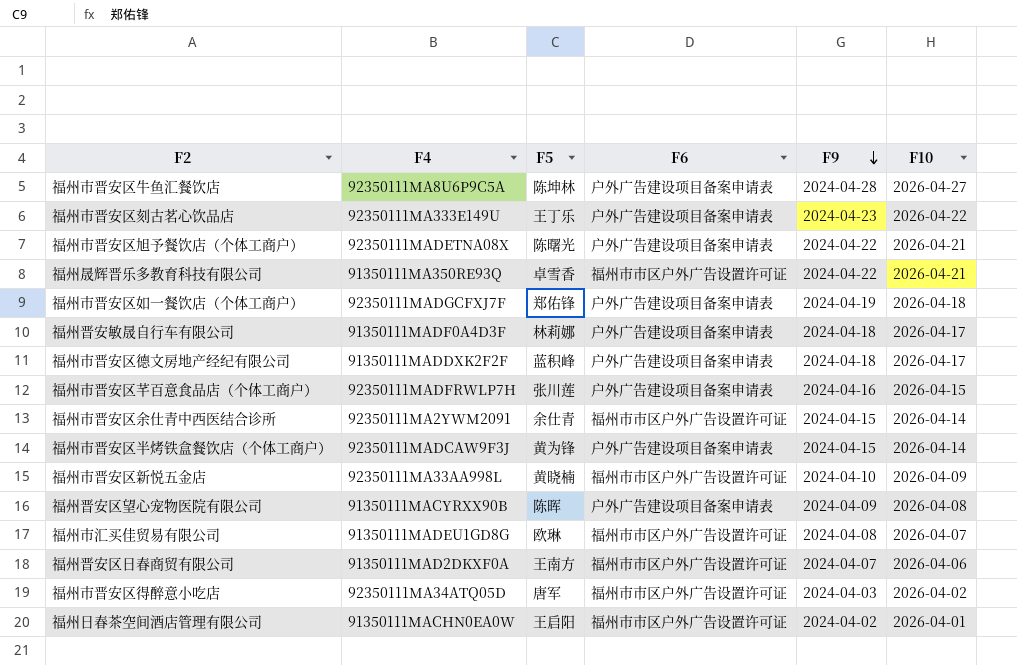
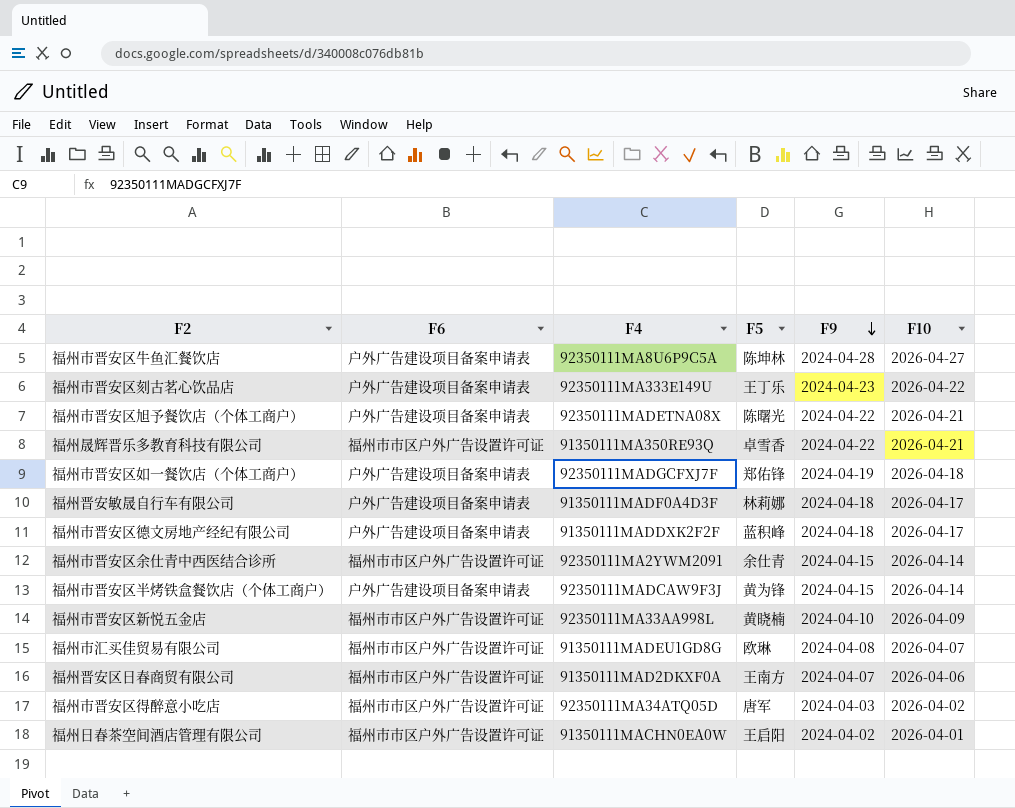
column F6 | position: 4 -> 2
row 福州市晋安区芊百意食品店（个体工商户）: 92350111MADFRWLP7H | 张川莲 | 户外广告建设项目备案申请表 | 2024-04-16 | 2026-04-15 -> none
row 福州晋安区望心宠物医院有限公司: 91350111MACYRXX90B | 陈晖 | 户外广告建设项目备案申请表 | 2024-04-09 | 2026-04-08 -> none

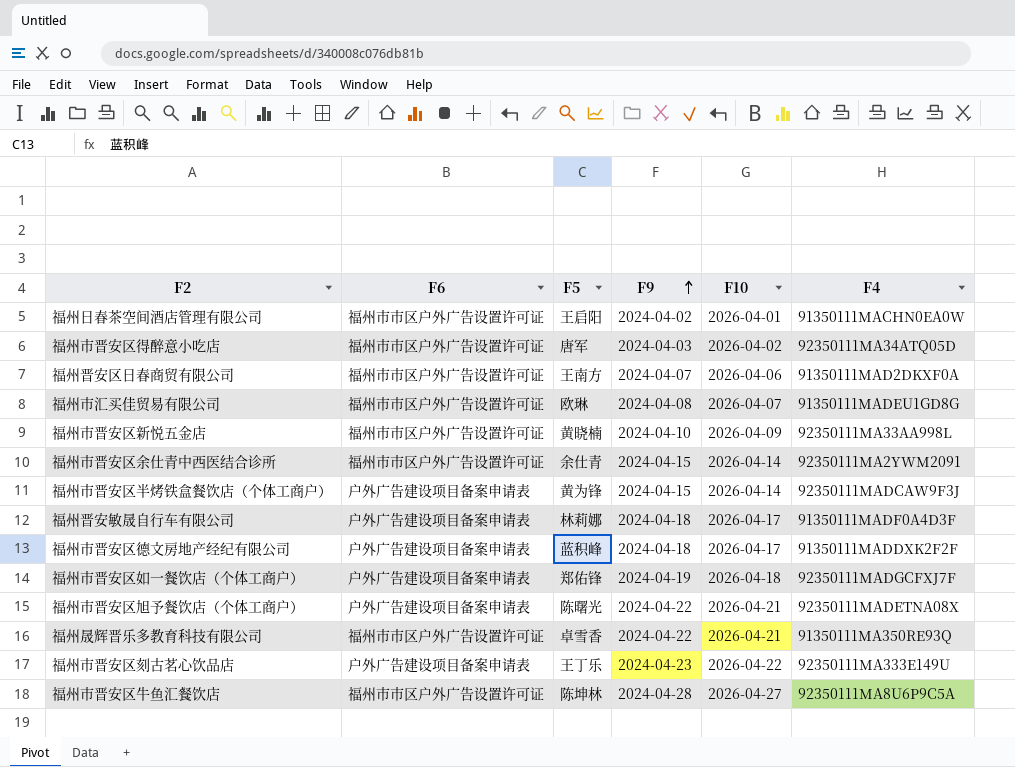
row order: F9 descending -> F9 ascending
column F4 | position: 3 -> 6
福州市晋安区牛鱼汇餐饮店 | F6: 户外广告建设项目备案申请表 -> 福州市市区户外广告设置许可证

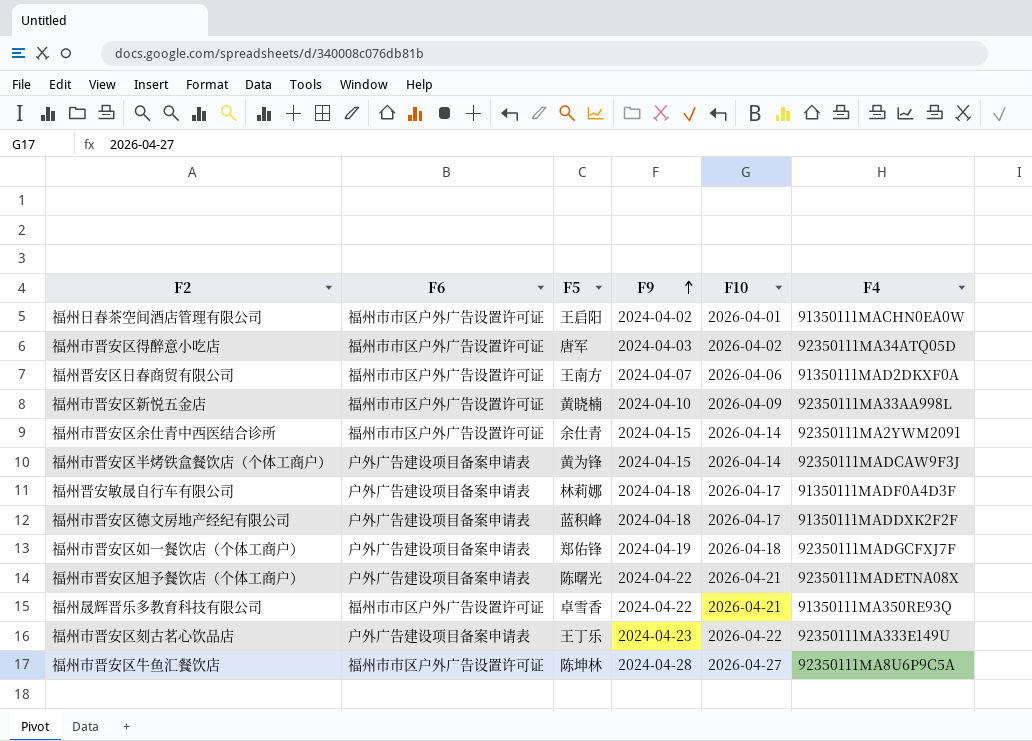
row 福州市汇买佳贸易有限公司: 福州市市区户外广告设置许可证 | 欧琳 | 2024-04-08 | 2026-04-07 | 91350111MADEU1GD8G -> none

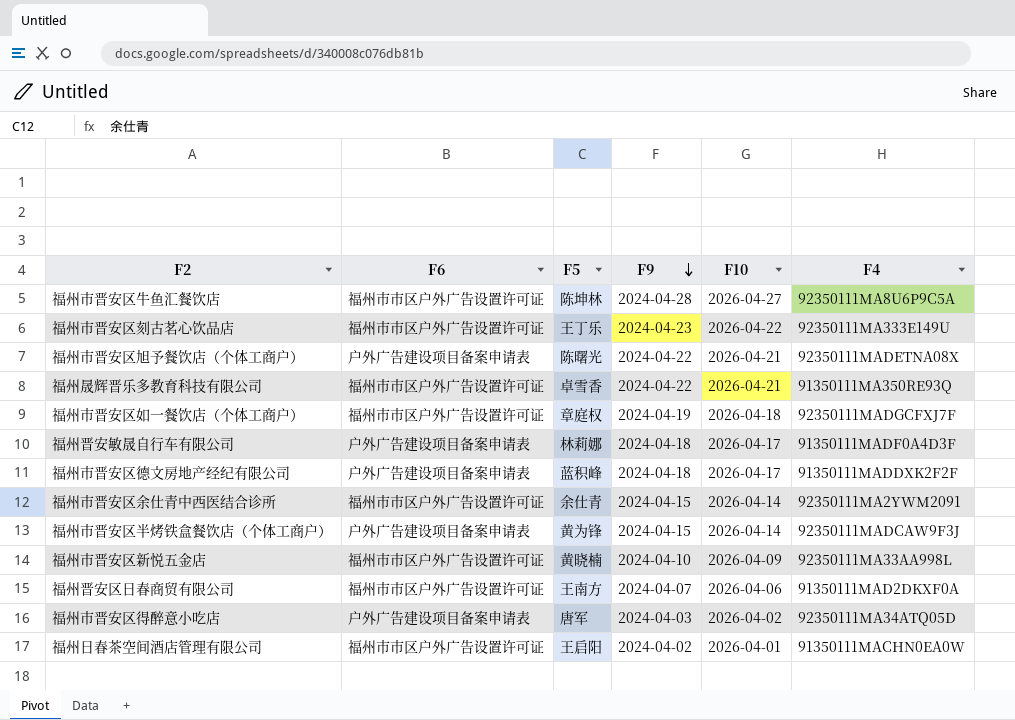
row order: F9 ascending -> F9 descending
福州市晋安区刻古茗心饮品店 | F6: 户外广告建设项目备案申请表 -> 福州市市区户外广告设置许可证
福州市晋安区如一餐饮店（个体工商户） | F6: 户外广告建设项目备案申请表 -> 福州市市区户外广告设置许可证
福州市晋安区如一餐饮店（个体工商户） | F5: 郑佑锋 -> 章庭权
福州市晋安区得醉意小吃店 | F6: 福州市市区户外广告设置许可证 -> 户外广告建设项目备案申请表

